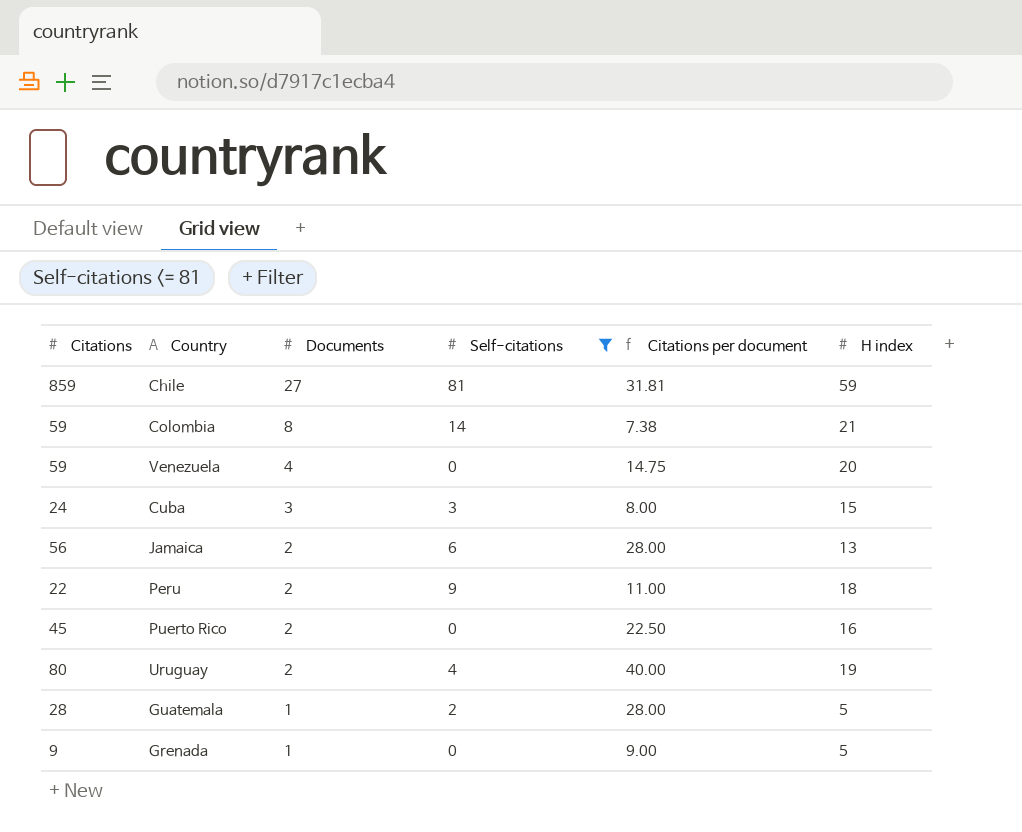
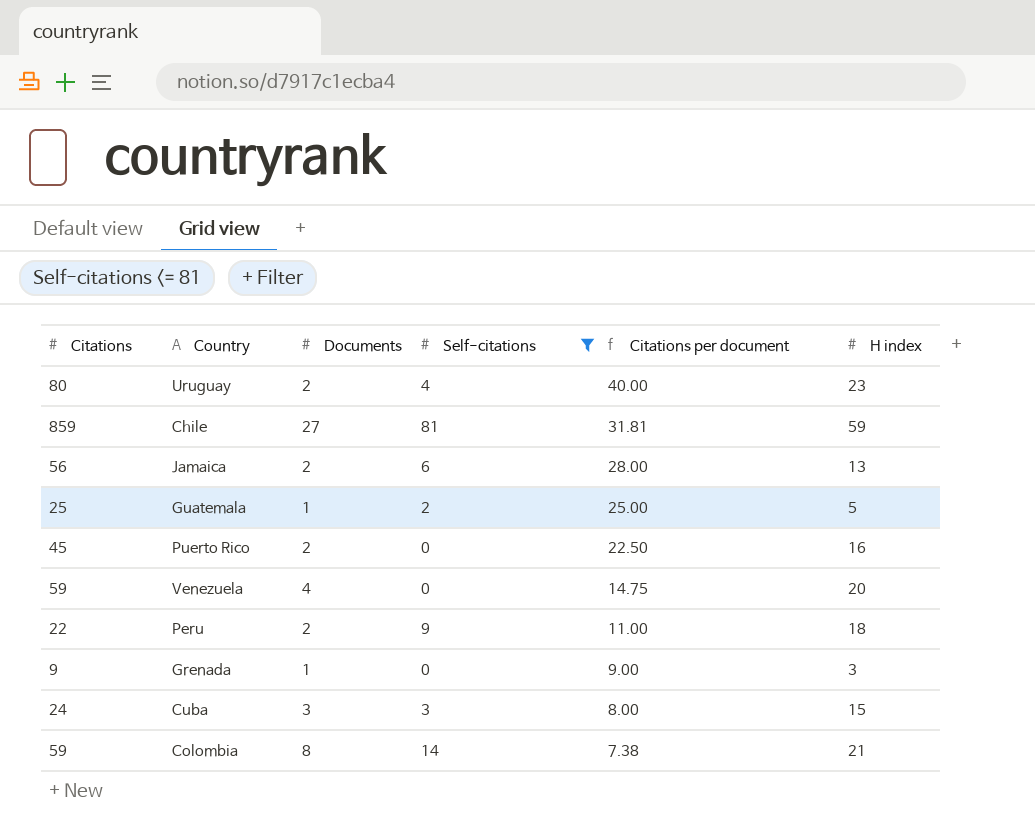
row order: Documents descending -> Citations per document descending
Uruguay | H index: 19 -> 23
Guatemala | Citations: 28 -> 25
Guatemala | Citations per document: 28.00 -> 25.00
Grenada | H index: 5 -> 3

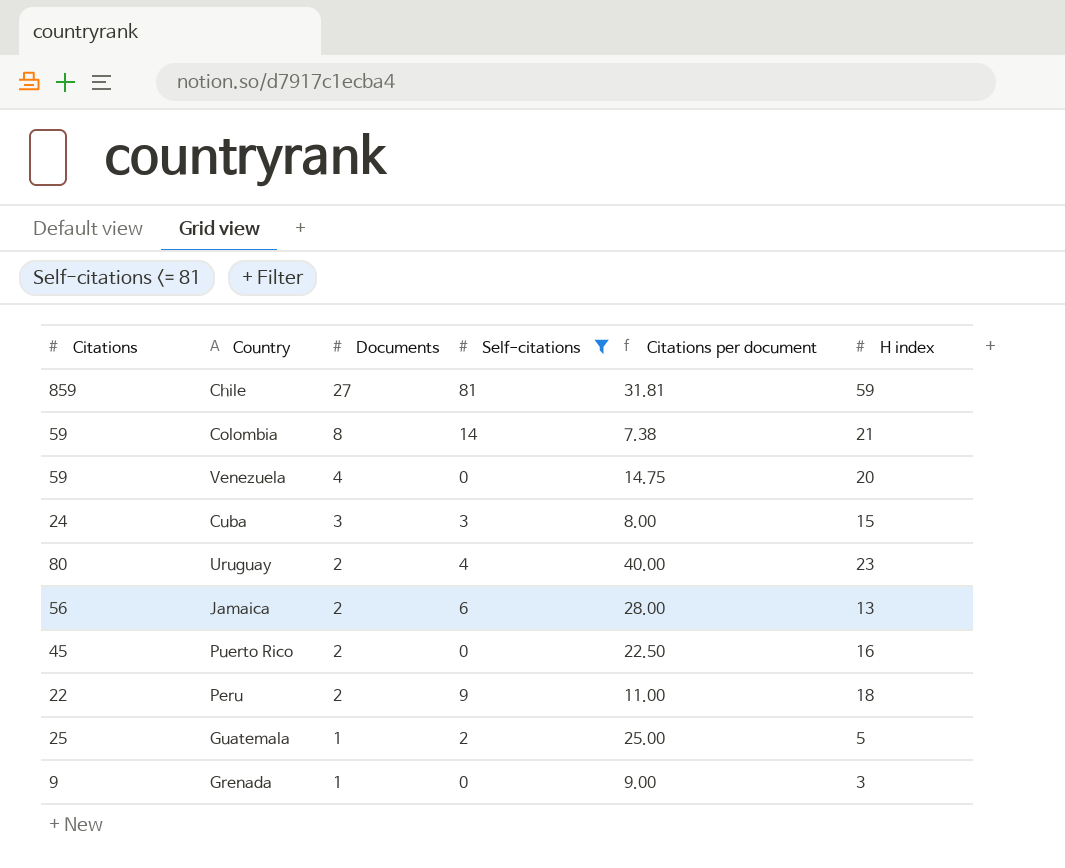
row order: Citations per document descending -> Documents descending

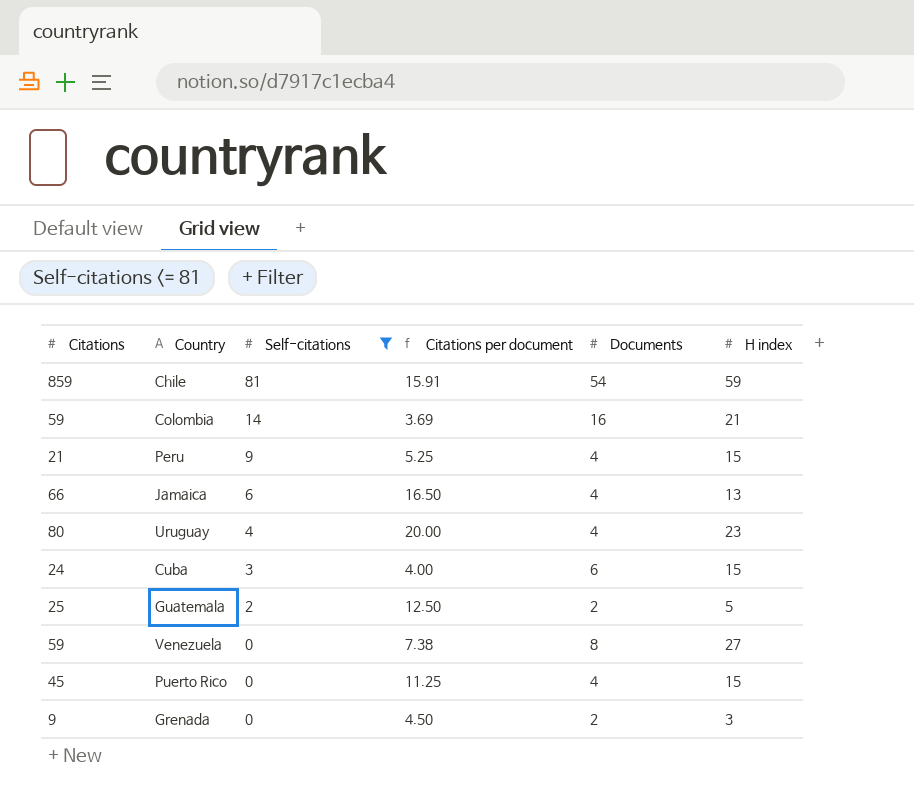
row order: Documents descending -> Self-citations descending
column Documents | position: 3 -> 5
Chile | Citations per document: 31.81 -> 15.91
Chile | Documents: 27 -> 54
Colombia | Citations per document: 7.38 -> 3.69
Colombia | Documents: 8 -> 16
Peru | Citations: 22 -> 21
Peru | Citations per document: 11.00 -> 5.25
Peru | Documents: 2 -> 4
Peru | H index: 18 -> 15
Jamaica | Citations: 56 -> 66
Jamaica | Citations per document: 28.00 -> 16.50
Jamaica | Documents: 2 -> 4
Uruguay | Citations per document: 40.00 -> 20.00
Uruguay | Documents: 2 -> 4
Cuba | Citations per document: 8.00 -> 4.00
Cuba | Documents: 3 -> 6
Guatemala | Citations per document: 25.00 -> 12.50
Guatemala | Documents: 1 -> 2
Venezuela | Citations per document: 14.75 -> 7.38
Venezuela | Documents: 4 -> 8
Venezuela | H index: 20 -> 27
Puerto Rico | Citations per document: 22.50 -> 11.25
Puerto Rico | Documents: 2 -> 4
Puerto Rico | H index: 16 -> 15
Grenada | Citations per document: 9.00 -> 4.50
Grenada | Documents: 1 -> 2

